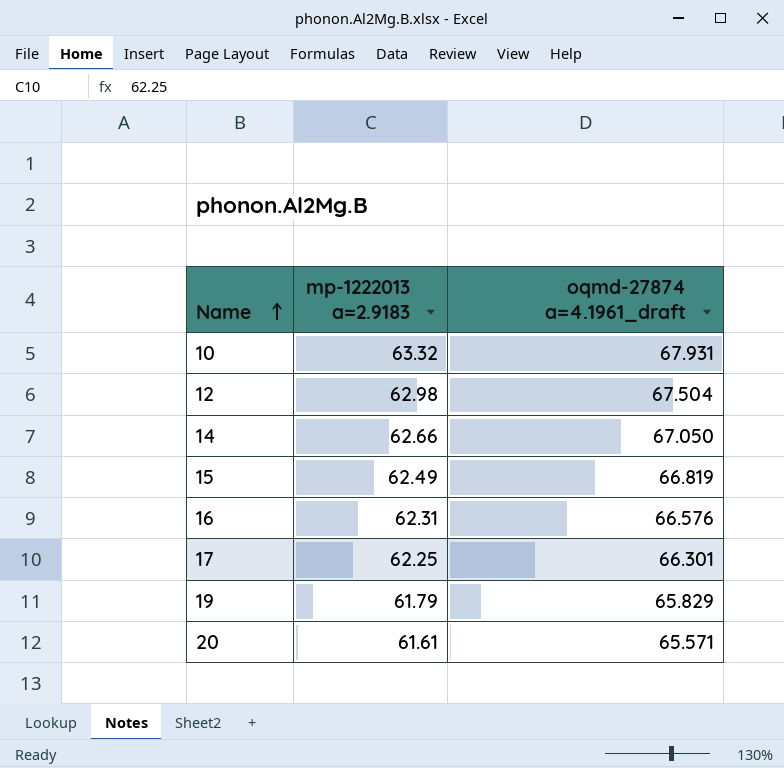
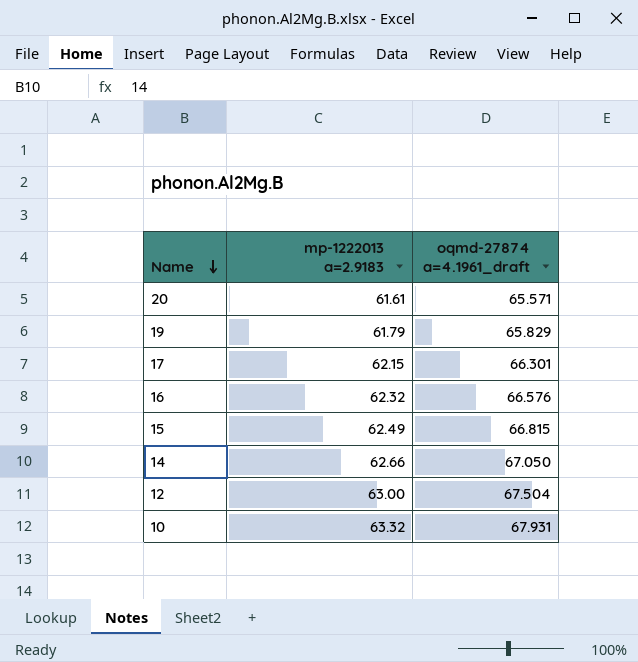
row order: Name ascending -> Name descending
17 | mp-1222013 a=2.9183: 62.25 -> 62.15
16 | mp-1222013 a=2.9183: 62.31 -> 62.32
15 | oqmd-27874 a=4.1961_draft: 66.819 -> 66.815
12 | mp-1222013 a=2.9183: 62.98 -> 63.00

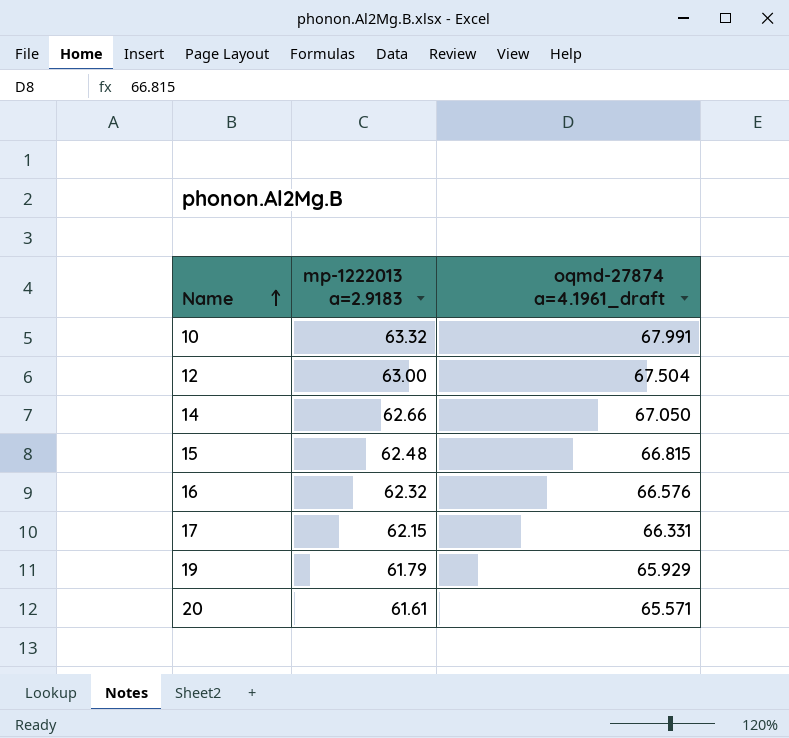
row order: Name descending -> Name ascending
10 | oqmd-27874 a=4.1961_draft: 67.931 -> 67.991
15 | mp-1222013 a=2.9183: 62.49 -> 62.48
17 | oqmd-27874 a=4.1961_draft: 66.301 -> 66.331
19 | oqmd-27874 a=4.1961_draft: 65.829 -> 65.929

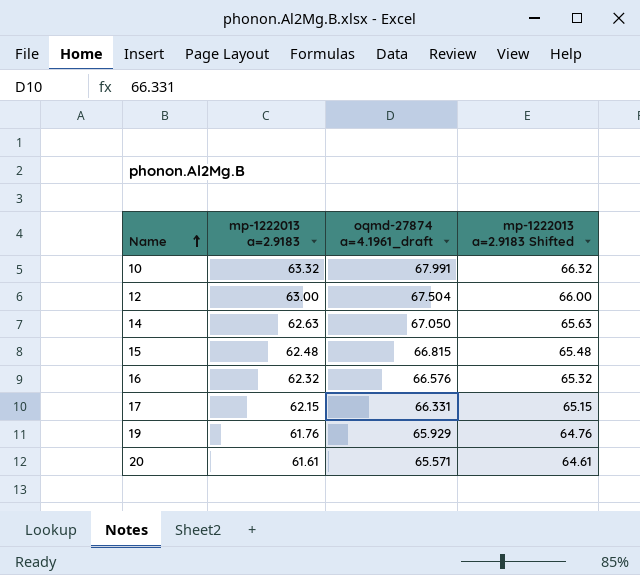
column mp-1222013 a=2.9183 Shifted | formula: none -> [mp-1222013 a=2.9183] + 3
14 | mp-1222013 a=2.9183: 62.66 -> 62.63
19 | mp-1222013 a=2.9183: 61.79 -> 61.76

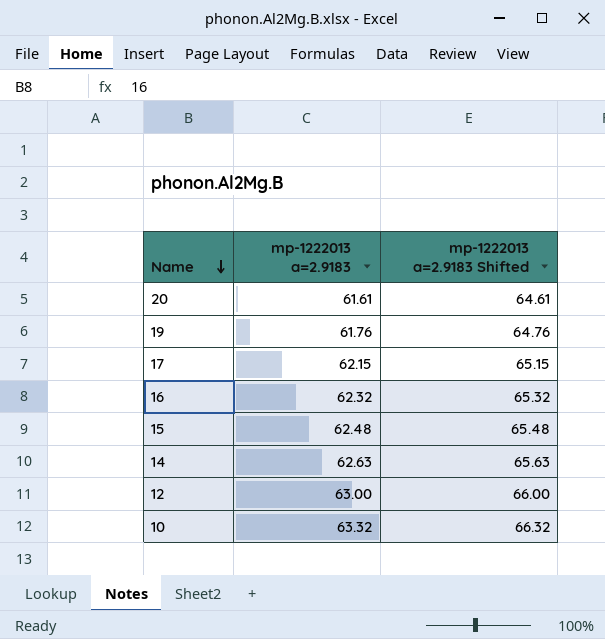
row order: Name ascending -> Name descending
column oqmd-27874 a=4.1961_draft | position: 3 -> none

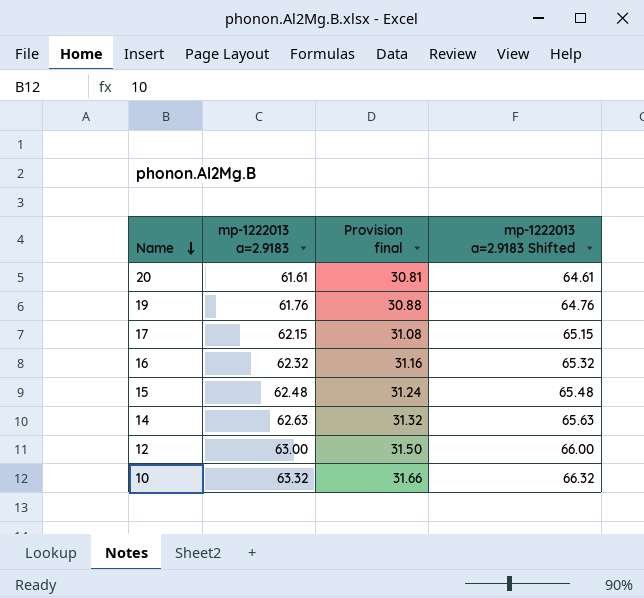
column Provision final | formula: none -> [mp-1222013 a=2.9183] * 0.5

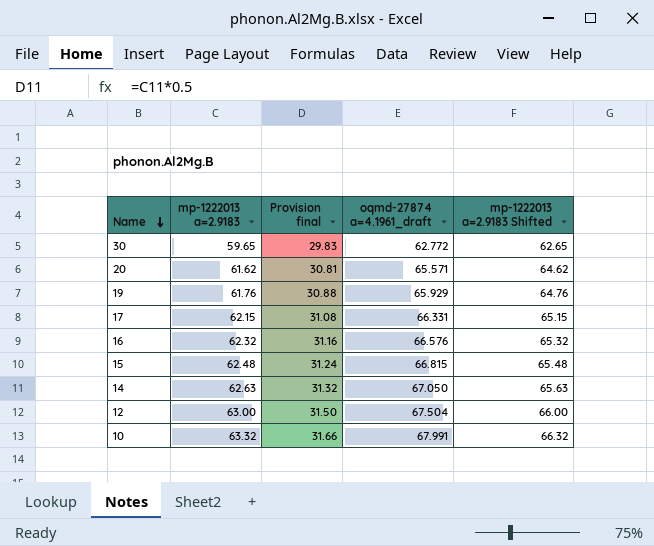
column oqmd-27874 a=4.1961_draft | position: none -> 4
row 30: none -> 59.65 | 29.83 | 62.772 | 62.65
20 | mp-1222013 a=2.9183: 61.61 -> 61.62
20 | mp-1222013 a=2.9183 Shifted: 64.61 -> 64.62

